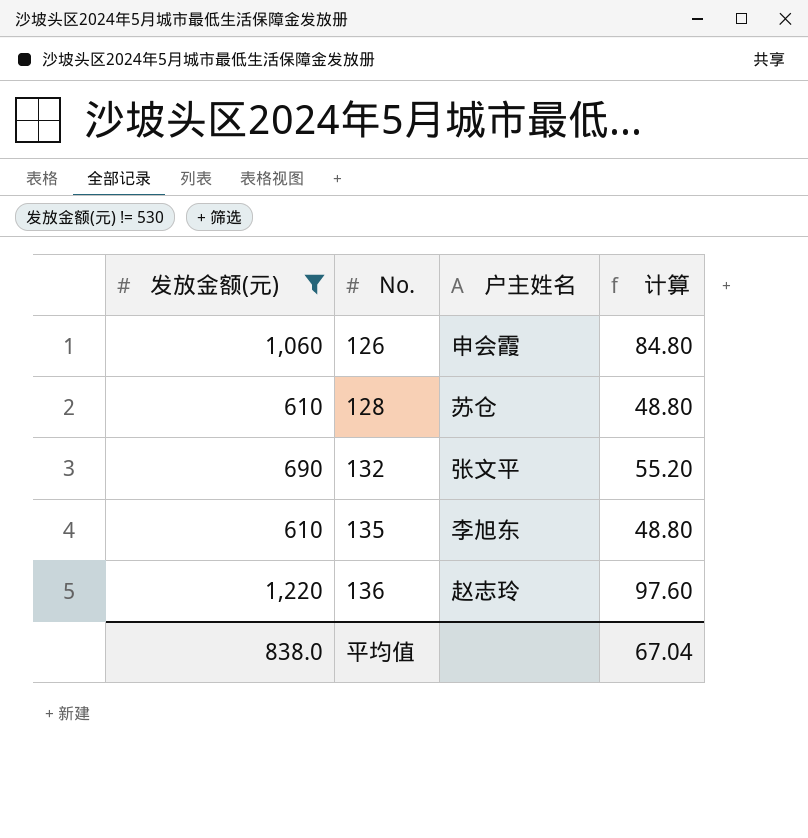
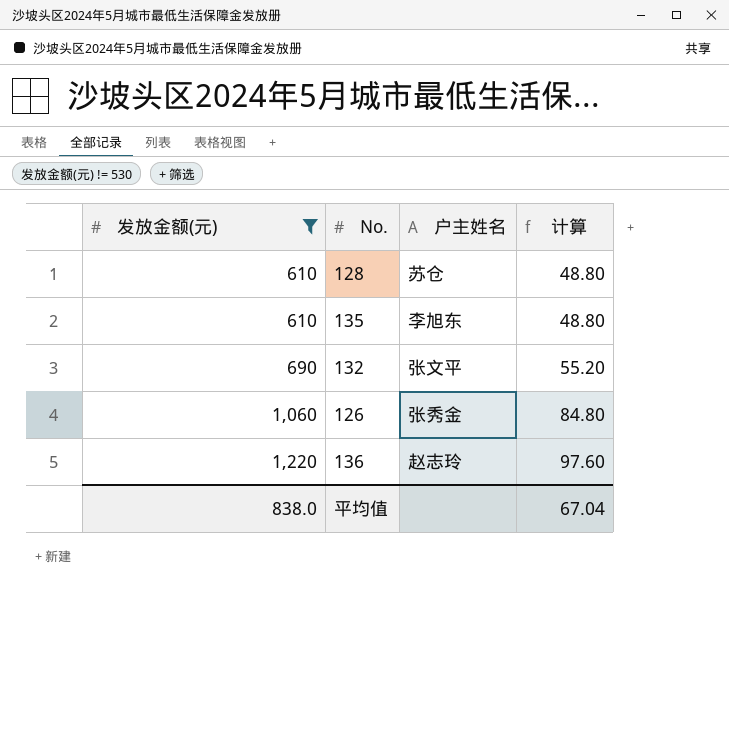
row order: No. ascending -> 发放金额(元) ascending
126 | 户主姓名: 申会霞 -> 张秀金

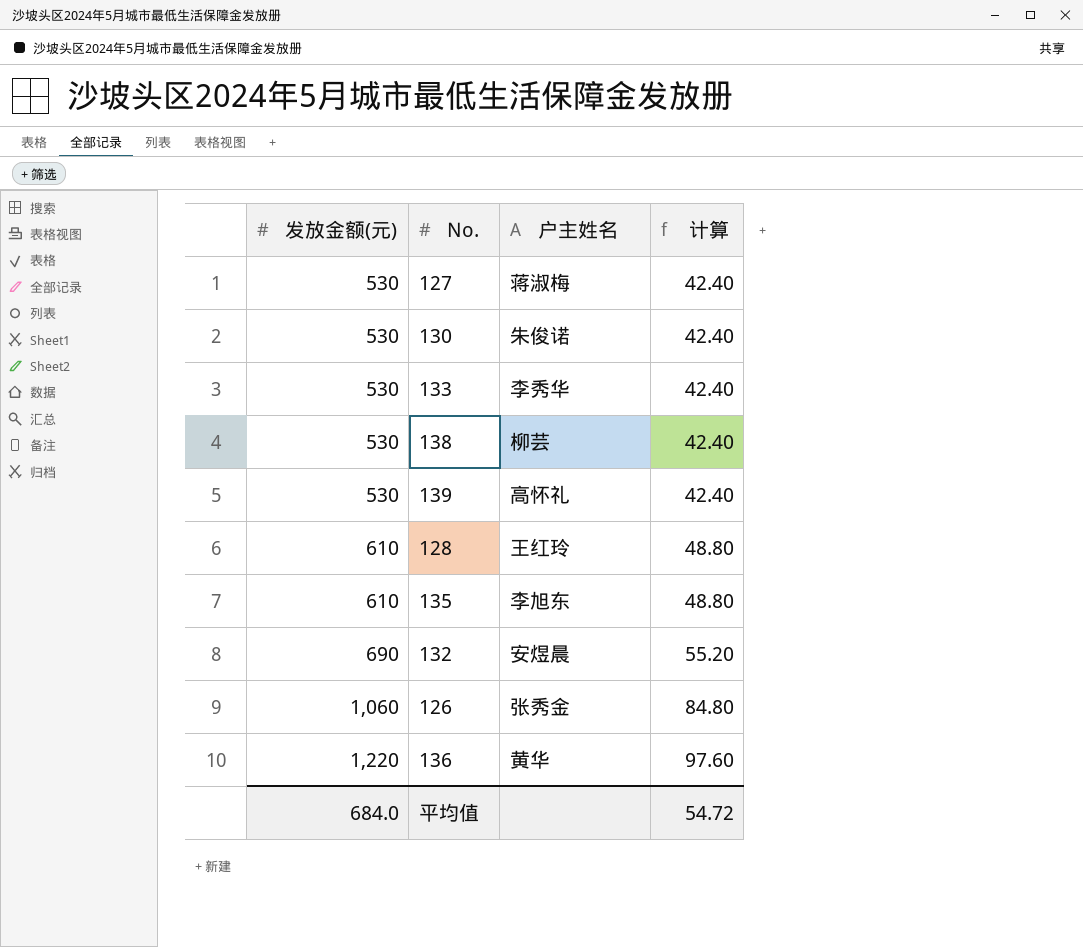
filter: 发放金额(元) != 530 -> none
128 | 户主姓名: 苏仓 -> 王红玲
132 | 户主姓名: 张文平 -> 安煜晨
136 | 户主姓名: 赵志玲 -> 黄华
平均值 | 发放金额(元): 838.0 -> 684.0
平均值 | 计算: 67.04 -> 54.72

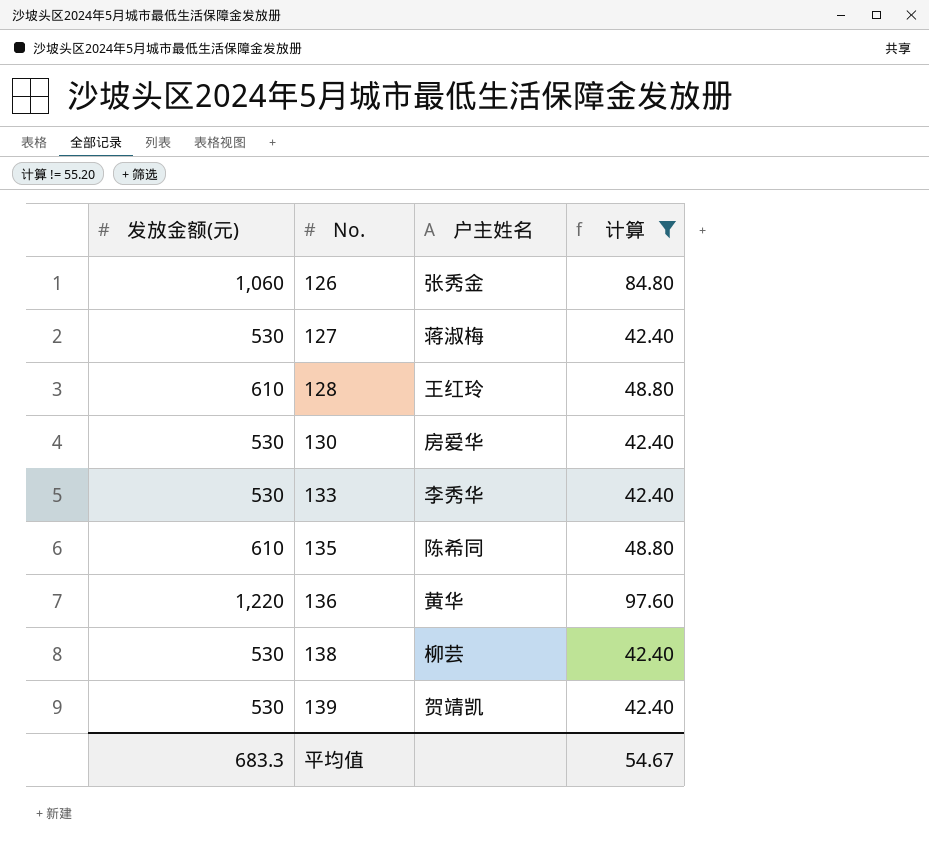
filter: none -> 计算 != 55.20
row order: 发放金额(元) ascending -> No. ascending
130 | 户主姓名: 朱俊诺 -> 房爱华
135 | 户主姓名: 李旭东 -> 陈希同
139 | 户主姓名: 高怀礼 -> 贺靖凯
平均值 | 发放金额(元): 684.0 -> 683.3
平均值 | 计算: 54.72 -> 54.67

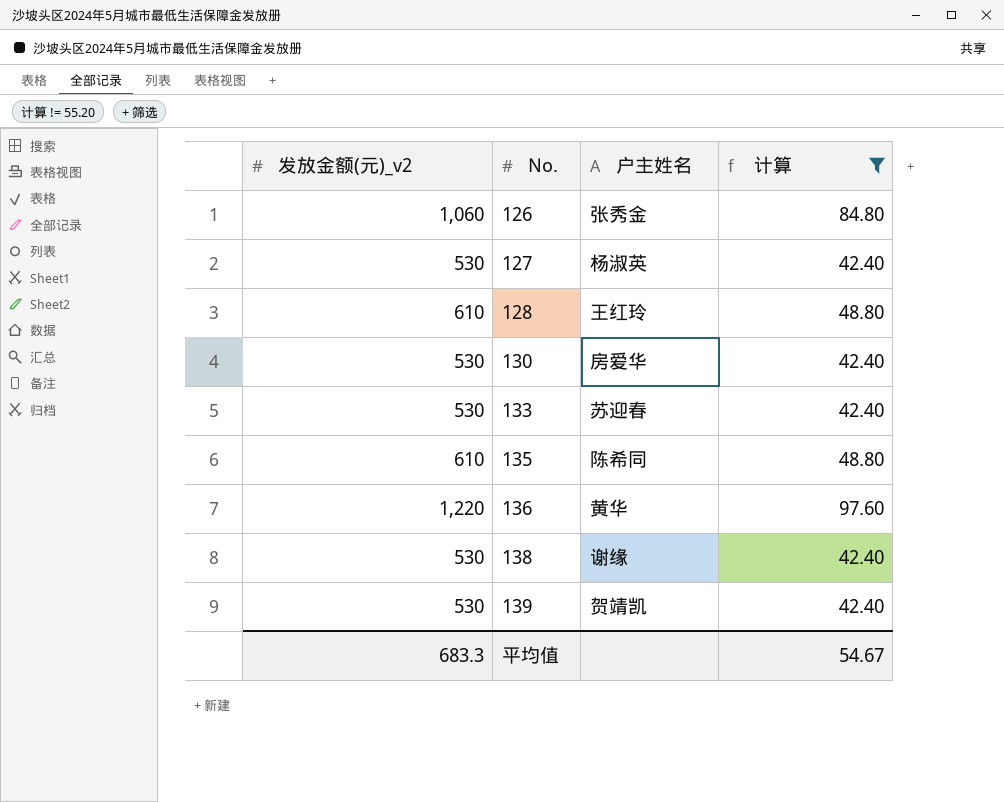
column name: 发放金额(元) -> 发放金额(元)_v2
127 | 户主姓名: 蒋淑梅 -> 杨淑英
133 | 户主姓名: 李秀华 -> 苏迎春
138 | 户主姓名: 柳芸 -> 谢缘

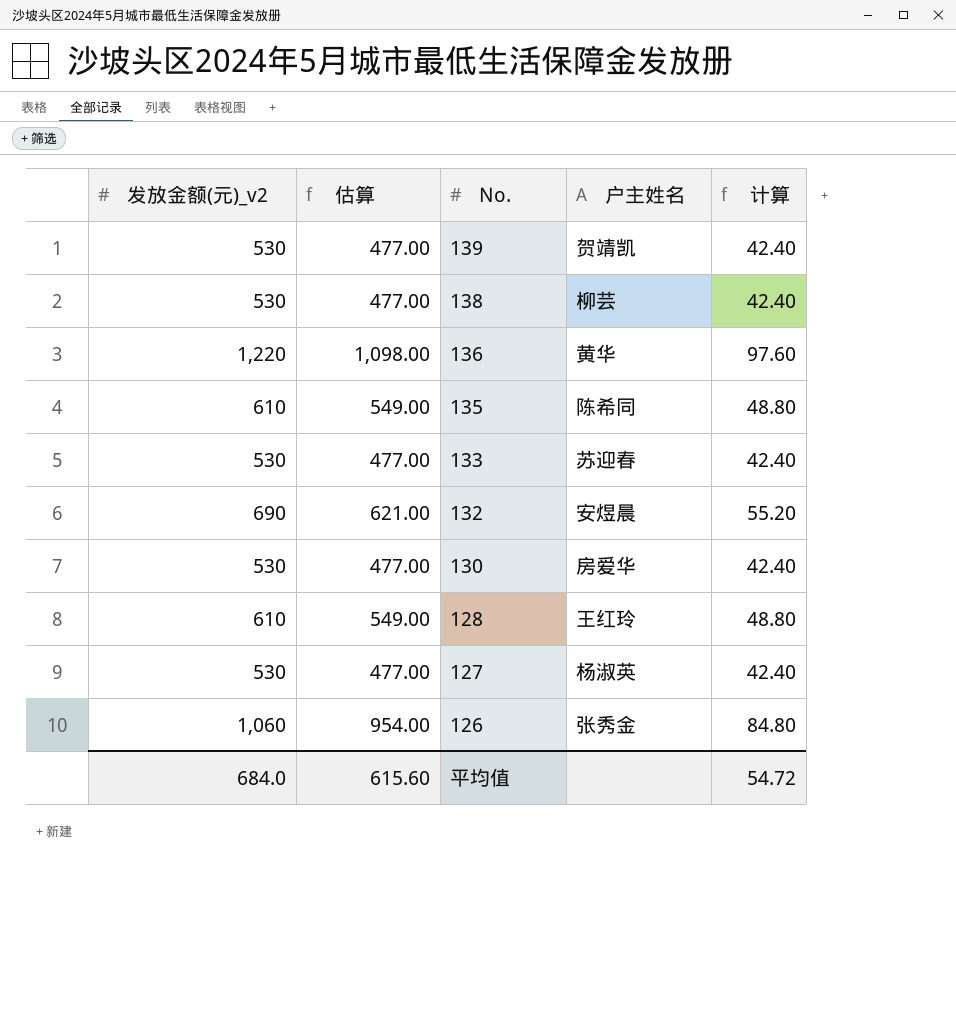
filter: 计算 != 55.20 -> none
row order: No. ascending -> No. descending
column 估算 | formula: none -> [发放金额(元)_v2] * 0.9
138 | 户主姓名: 谢缘 -> 柳芸
平均值 | 发放金额(元)_v2: 683.3 -> 684.0
平均值 | 计算: 54.67 -> 54.72

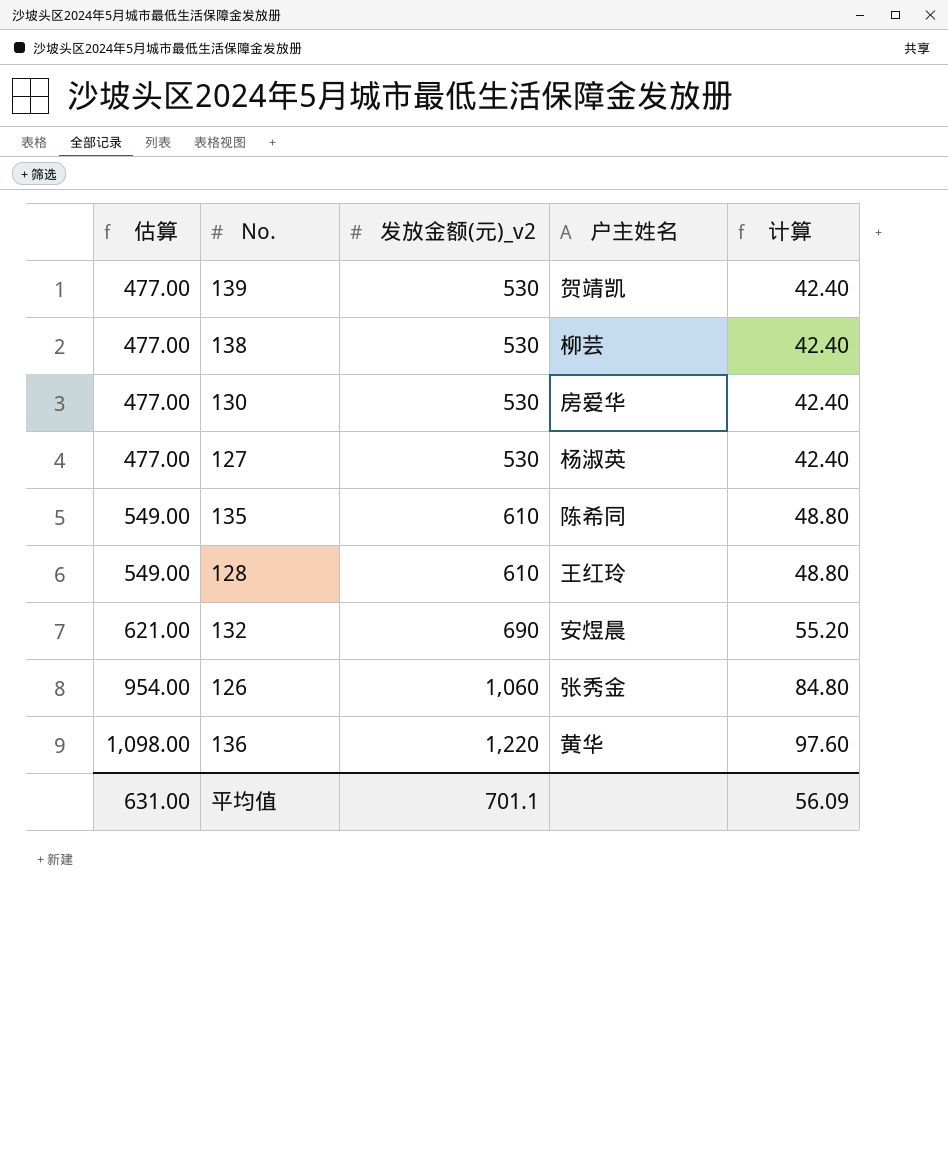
row order: No. descending -> 估算 ascending
column 发放金额(元)_v2 | position: 1 -> 3
row 133: 530 | 477.00 | 苏迎春 | 42.40 -> none
平均值 | 估算: 615.60 -> 631.00
平均值 | 发放金额(元)_v2: 684.0 -> 701.1
平均值 | 计算: 54.72 -> 56.09

